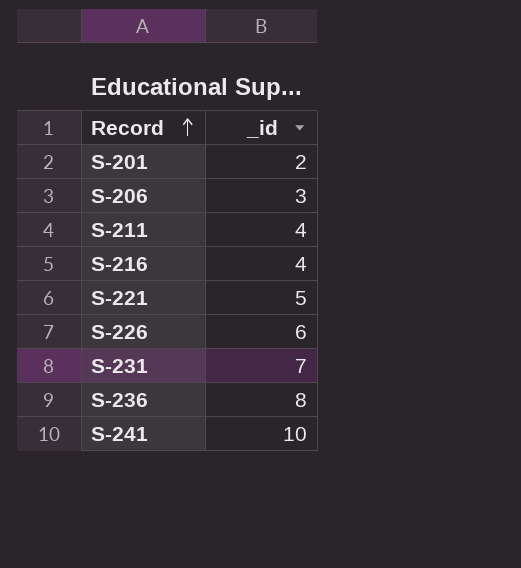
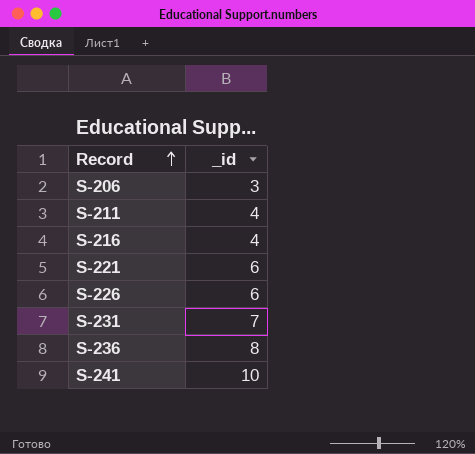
row S-201: 2 -> none
S-221 | _id: 5 -> 6

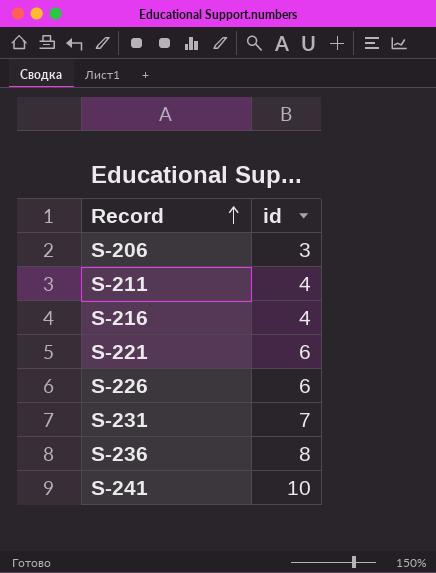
column name: _id -> id

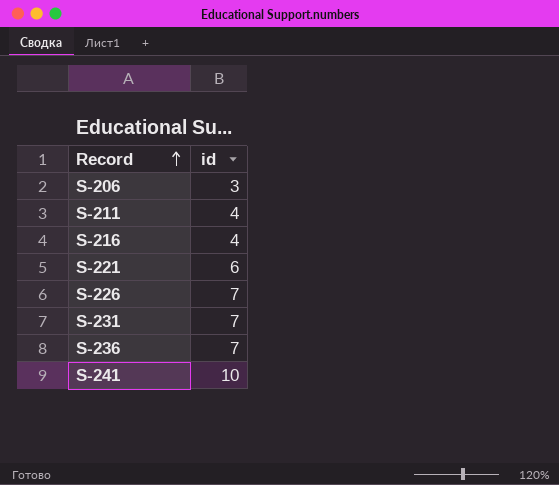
S-226 | id: 6 -> 7
S-236 | id: 8 -> 7

